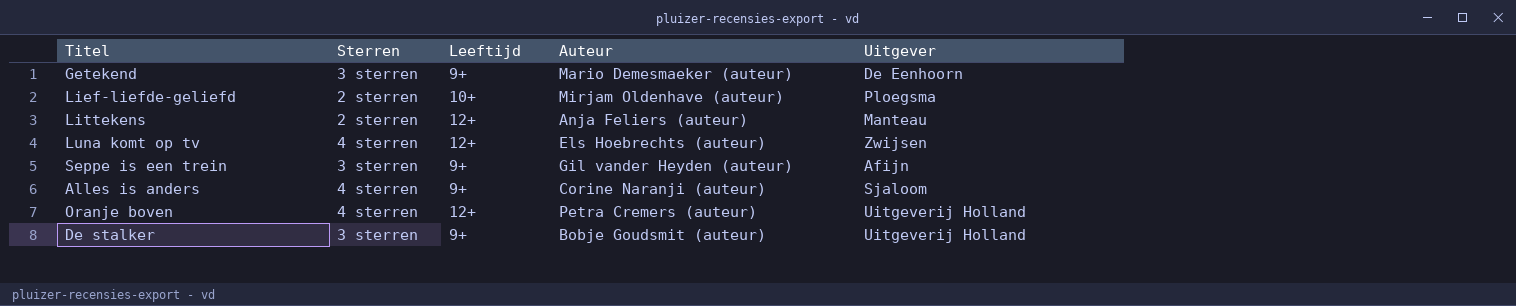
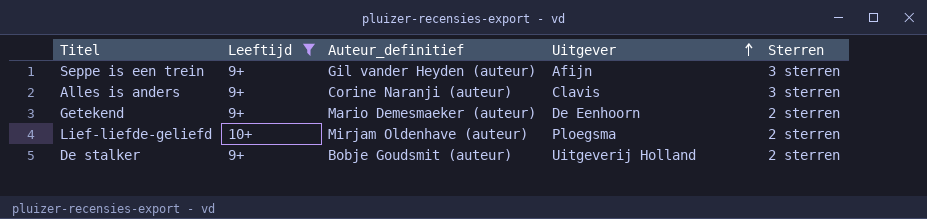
filter: none -> Leeftijd != 12+
row order: none -> Uitgever ascending
column name: Auteur -> Auteur_definitief
column Sterren | position: 2 -> 5
Alles is anders | Uitgever: Sjaloom -> Clavis
Alles is anders | Sterren: 4 sterren -> 3 sterren
Getekend | Sterren: 3 sterren -> 2 sterren
De stalker | Sterren: 3 sterren -> 2 sterren

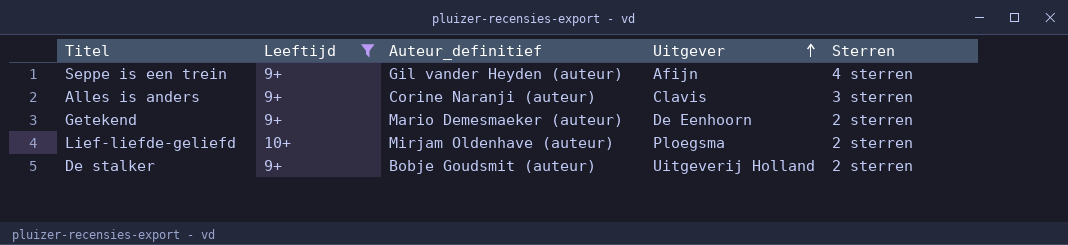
Seppe is een trein | Sterren: 3 sterren -> 4 sterren

